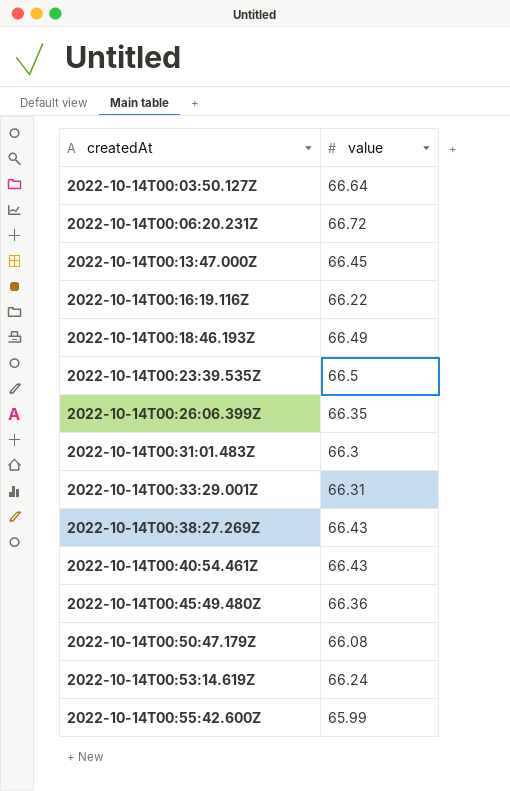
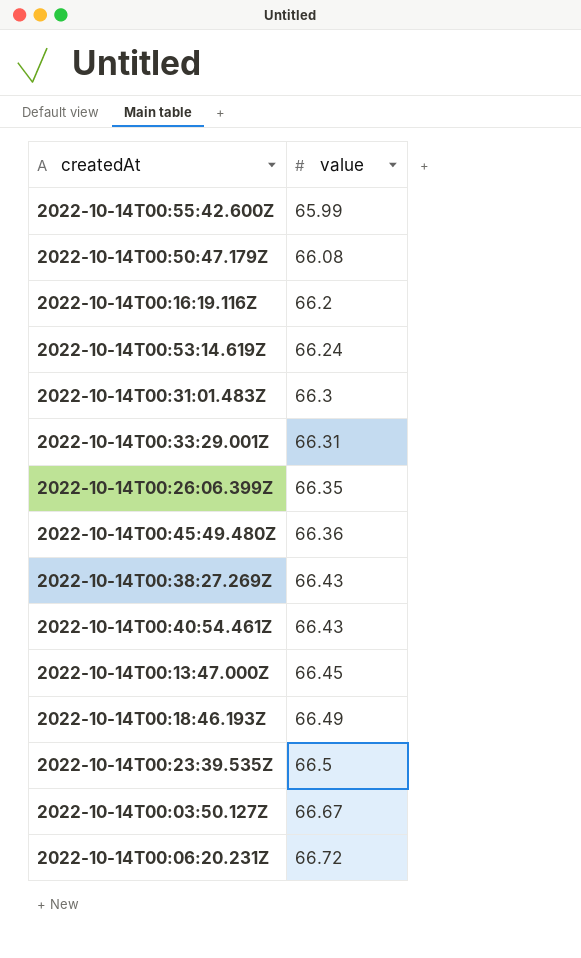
row order: createdAt ascending -> value ascending
2022-10-14T00:16:19.116Z | value: 66.22 -> 66.2
2022-10-14T00:03:50.127Z | value: 66.64 -> 66.67

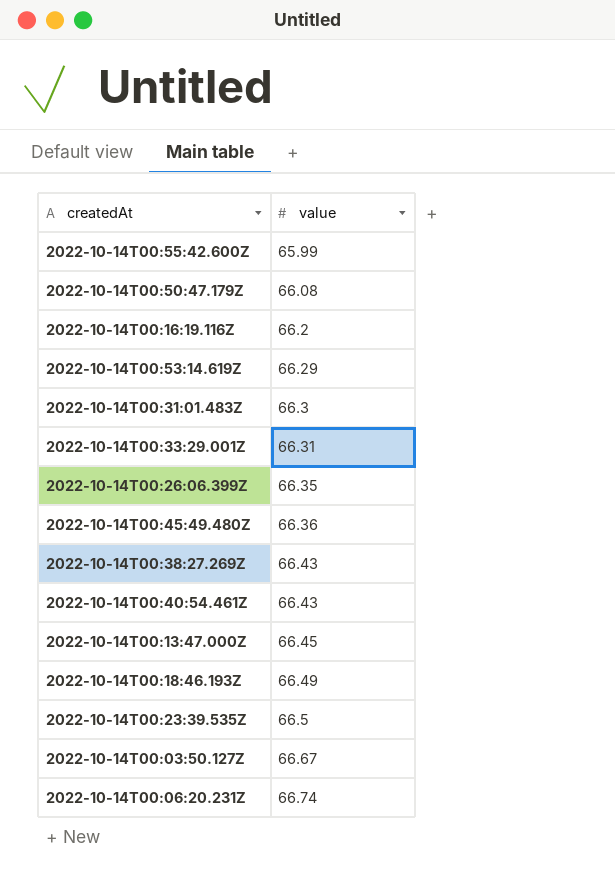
2022-10-14T00:53:14.619Z | value: 66.24 -> 66.29
2022-10-14T00:06:20.231Z | value: 66.72 -> 66.74

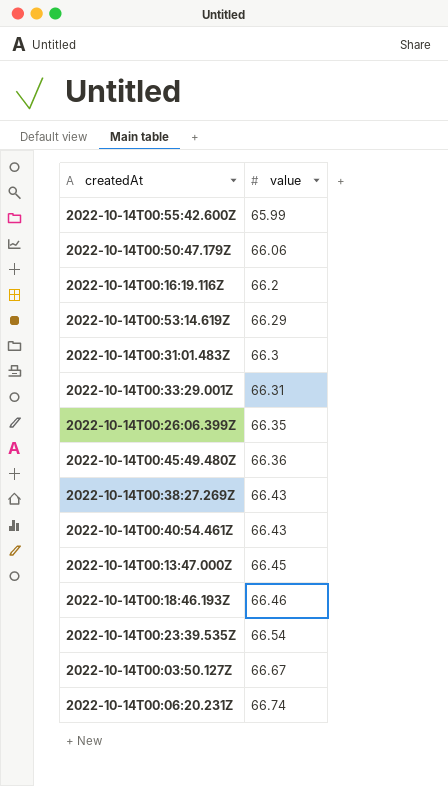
2022-10-14T00:50:47.179Z | value: 66.08 -> 66.06
2022-10-14T00:18:46.193Z | value: 66.49 -> 66.46
2022-10-14T00:23:39.535Z | value: 66.5 -> 66.54

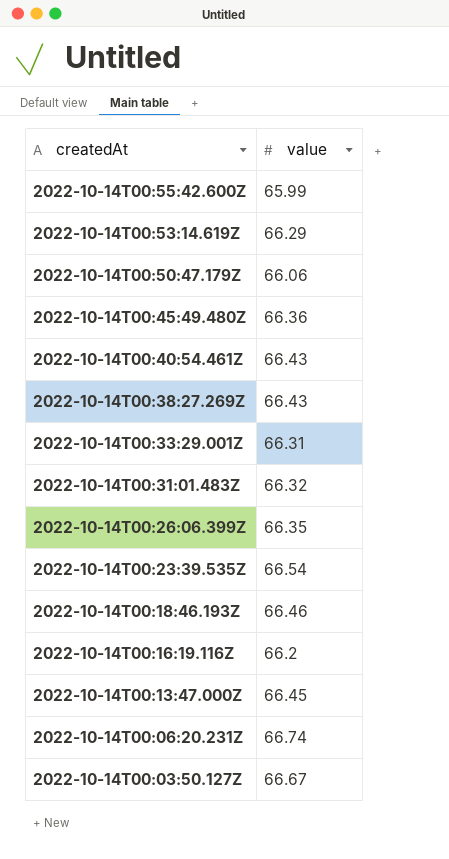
row order: value ascending -> createdAt descending
2022-10-14T00:31:01.483Z | value: 66.3 -> 66.32

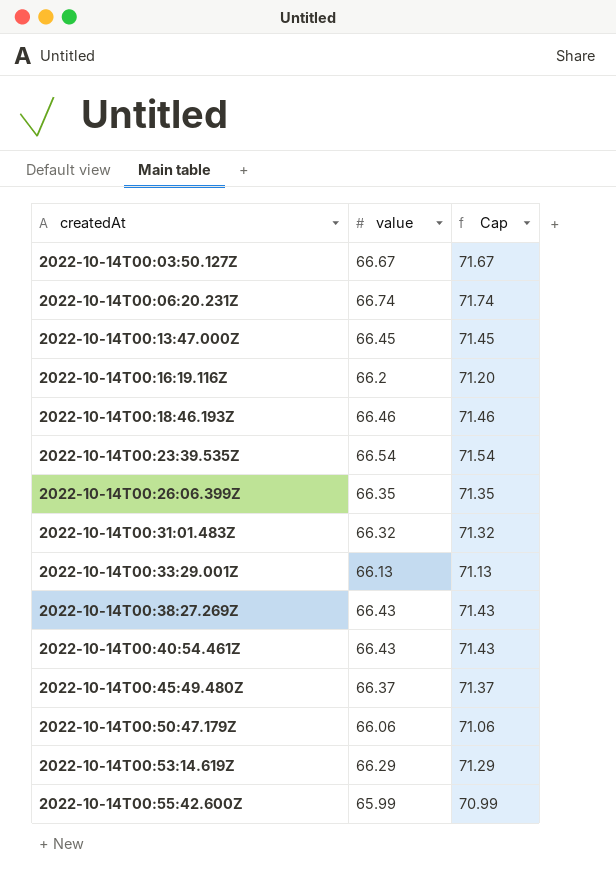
row order: createdAt descending -> createdAt ascending
column Cap | formula: none -> [value] + 5
2022-10-14T00:33:29.001Z | value: 66.31 -> 66.13
2022-10-14T00:45:49.480Z | value: 66.36 -> 66.37

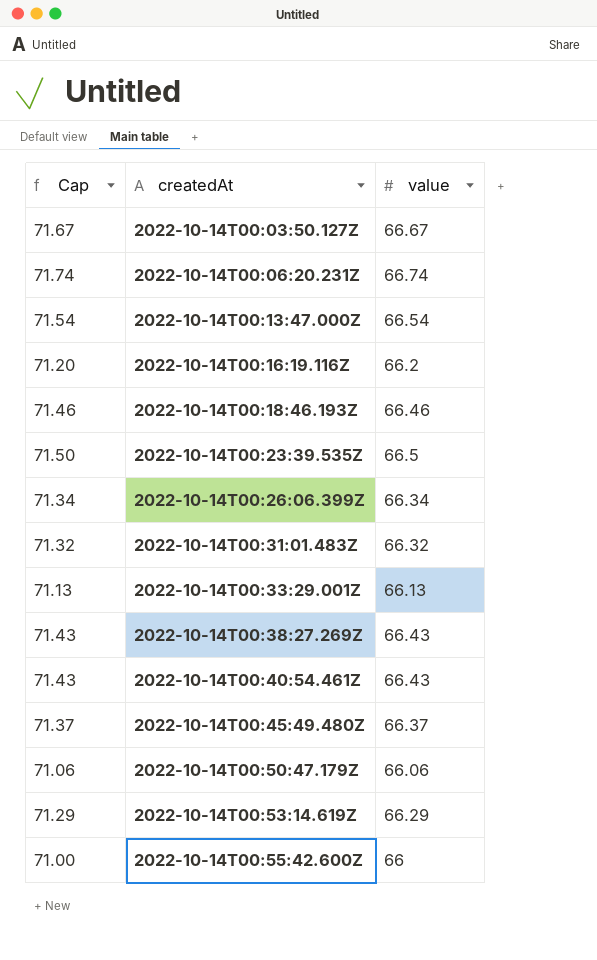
column Cap | position: 3 -> 1
2022-10-14T00:13:47.000Z | Cap: 71.45 -> 71.54
2022-10-14T00:13:47.000Z | value: 66.45 -> 66.54
2022-10-14T00:23:39.535Z | Cap: 71.54 -> 71.50
2022-10-14T00:23:39.535Z | value: 66.54 -> 66.5
2022-10-14T00:26:06.399Z | Cap: 71.35 -> 71.34
2022-10-14T00:26:06.399Z | value: 66.35 -> 66.34
2022-10-14T00:55:42.600Z | Cap: 70.99 -> 71.00
2022-10-14T00:55:42.600Z | value: 65.99 -> 66

